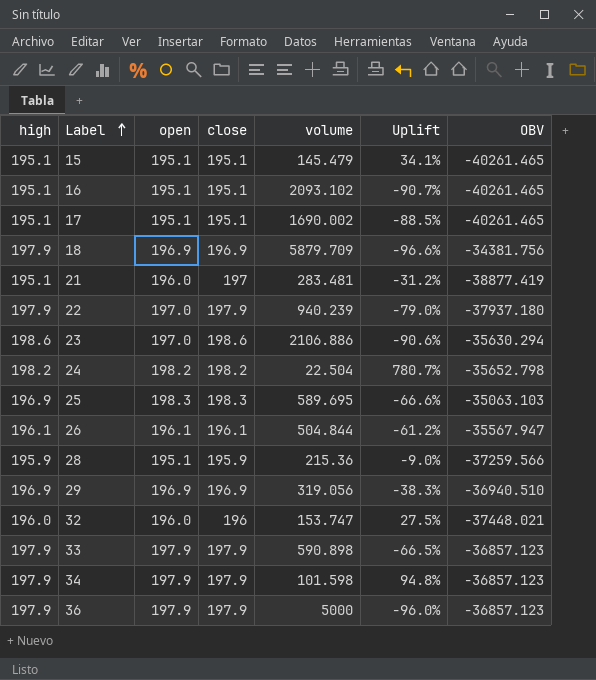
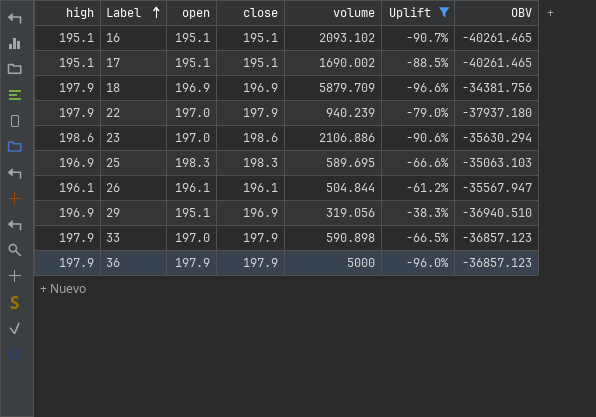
filter: none -> Uplift <= -38.3%
29 | open: 196.9 -> 195.1
33 | open: 197.9 -> 197.0

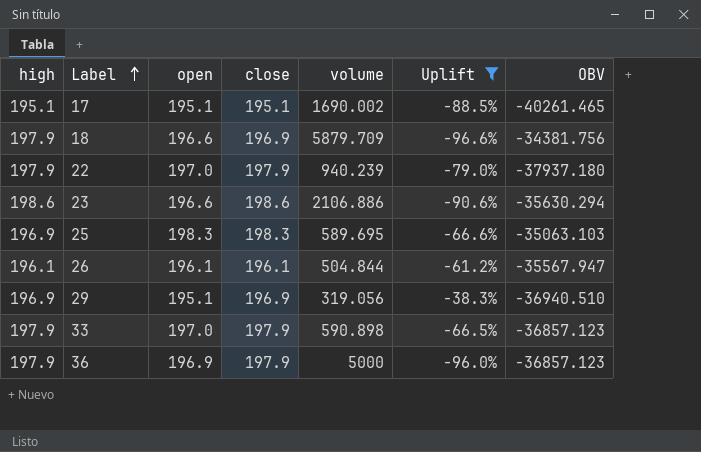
row 16: 195.1 | 195.1 | 195.1 | 2093.102 | -90.7% | -40261.465 -> none
18 | open: 196.9 -> 196.6
23 | open: 197.0 -> 196.6
36 | open: 197.9 -> 196.9

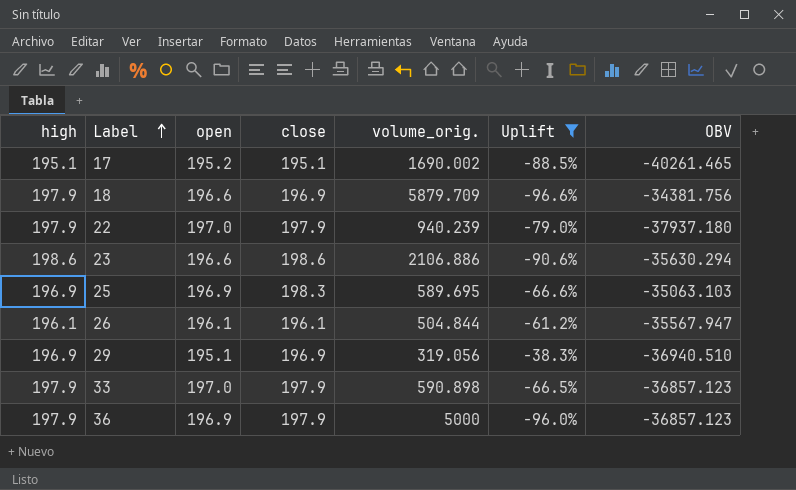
column name: volume -> volume_orig.
17 | open: 195.1 -> 195.2
25 | open: 198.3 -> 196.9

